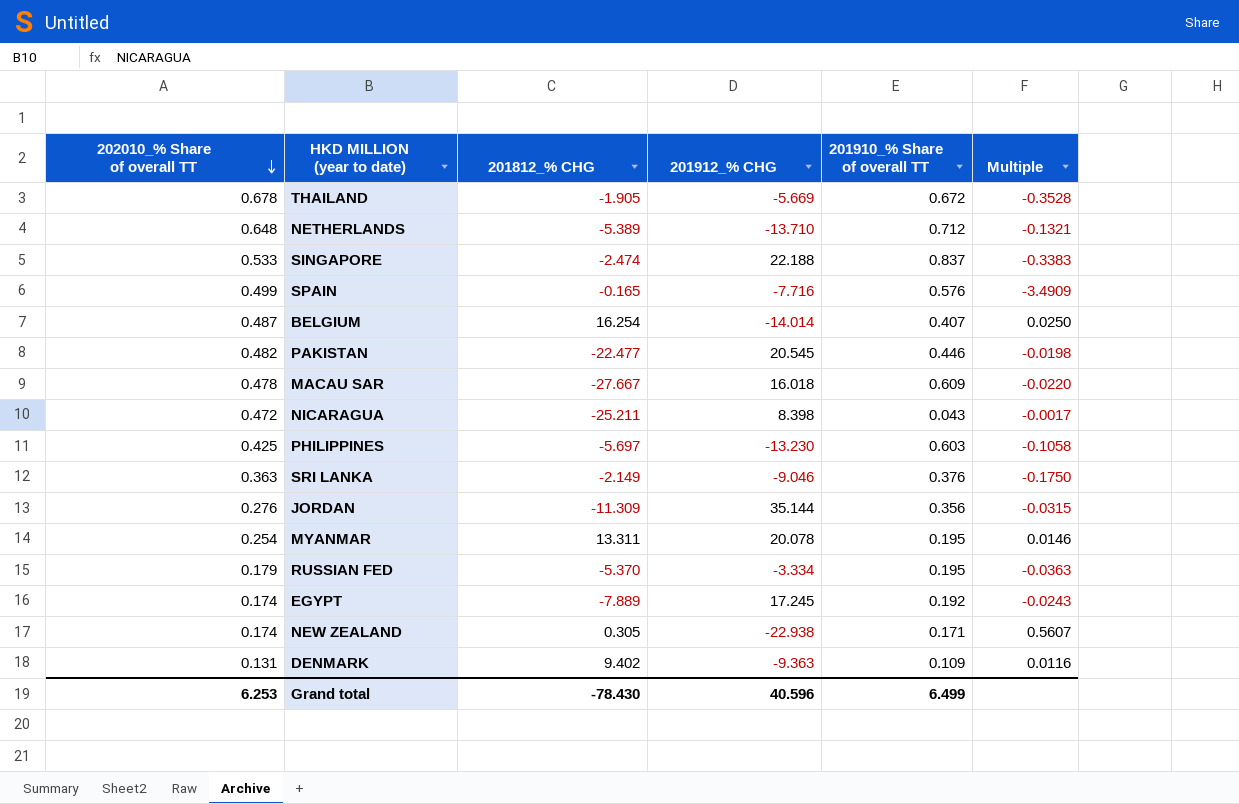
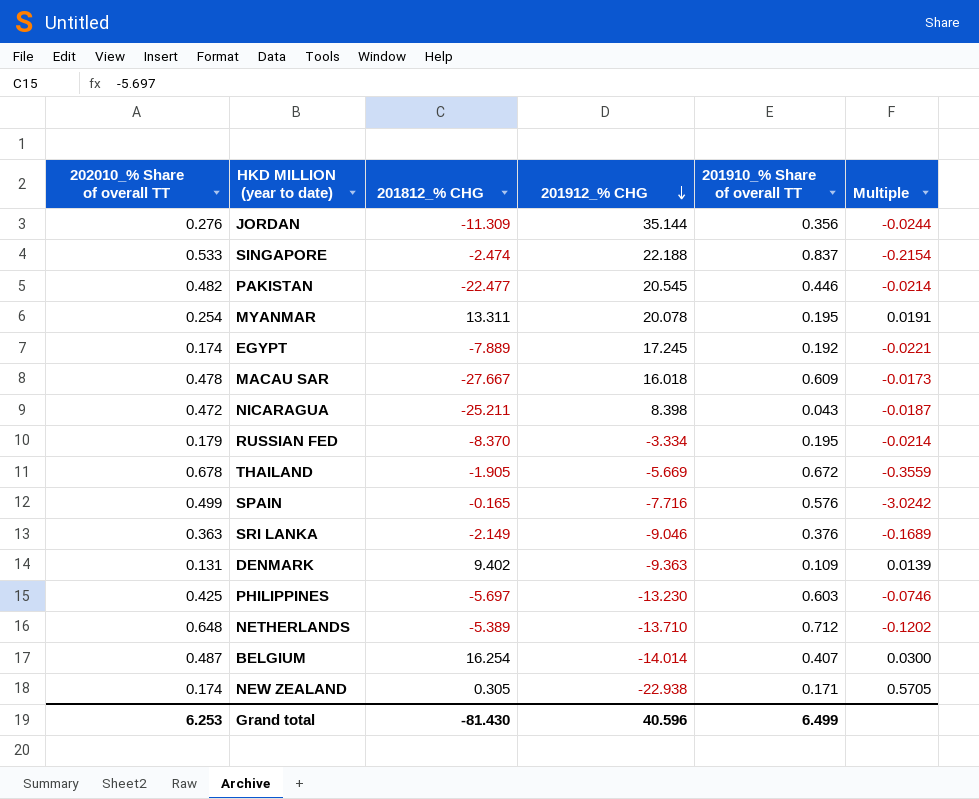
row order: 202010_% Share of overall TT descending -> 201912_% CHG descending
column Multiple | formula: [201910_% Share of overall TT] / [201812_% CHG] -> [202010_% Share of overall TT] / [201812_% CHG]
RUSSIAN FED | 201812_% CHG: -5.370 -> -8.370
Grand total | 201812_% CHG: -78.430 -> -81.430

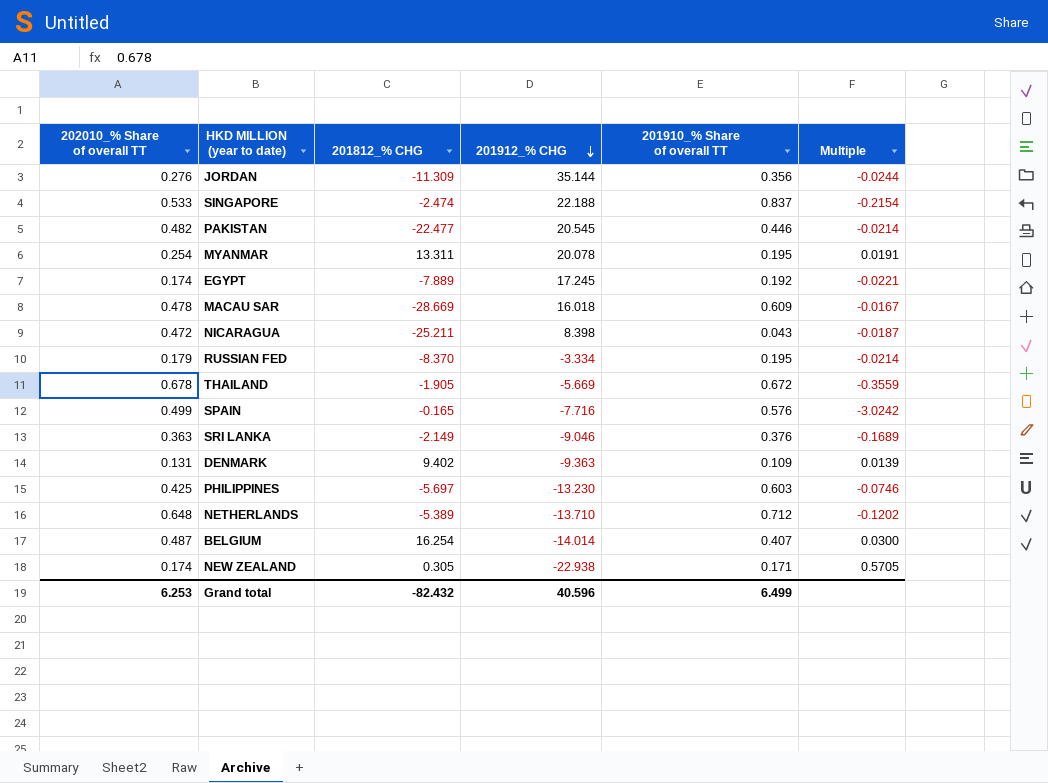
MACAU SAR | 201812_% CHG: -27.667 -> -28.669
MACAU SAR | Multiple: -0.0173 -> -0.0167
Grand total | 201812_% CHG: -81.430 -> -82.432

